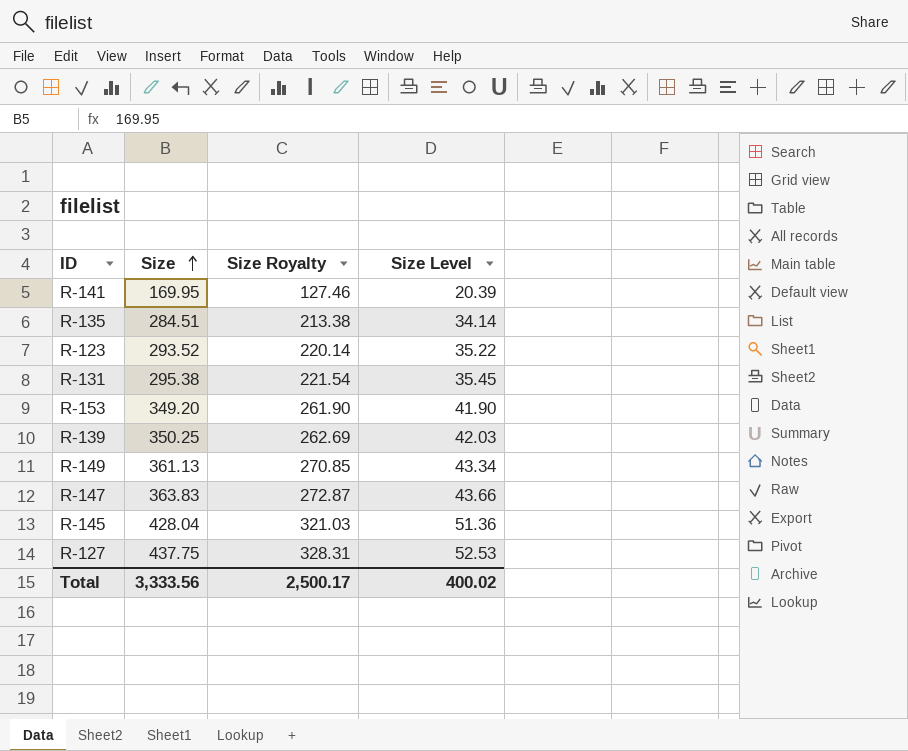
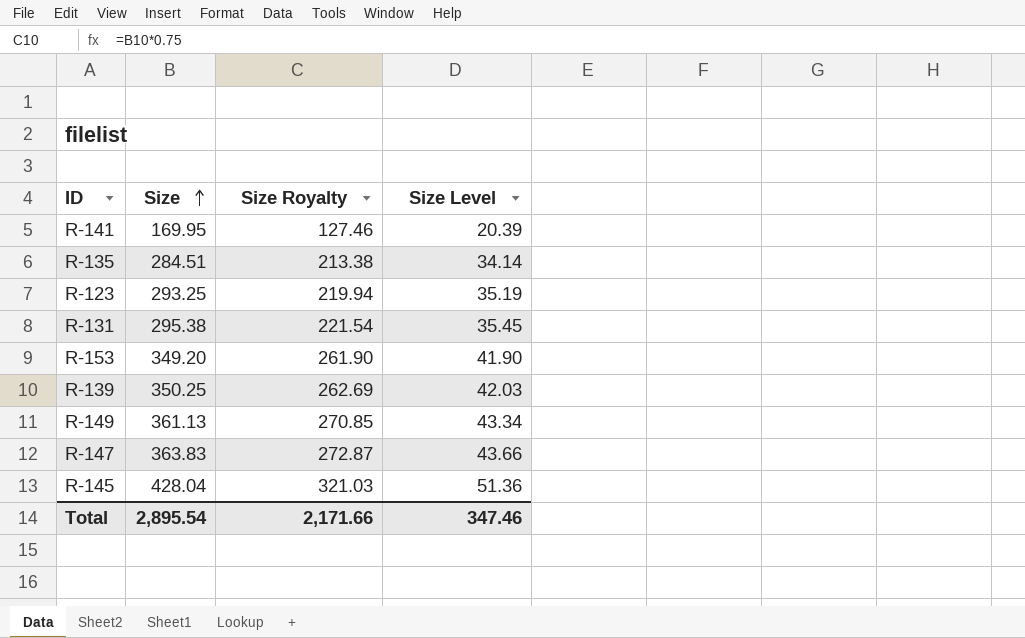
row R-127: 437.75 | 328.31 | 52.53 -> none
R-123 | Size: 293.52 -> 293.25
R-123 | Size Royalty: 220.14 -> 219.94
R-123 | Size Level: 35.22 -> 35.19
Total | Size: 3,333.56 -> 2,895.54
Total | Size Royalty: 2,500.17 -> 2,171.66
Total | Size Level: 400.02 -> 347.46

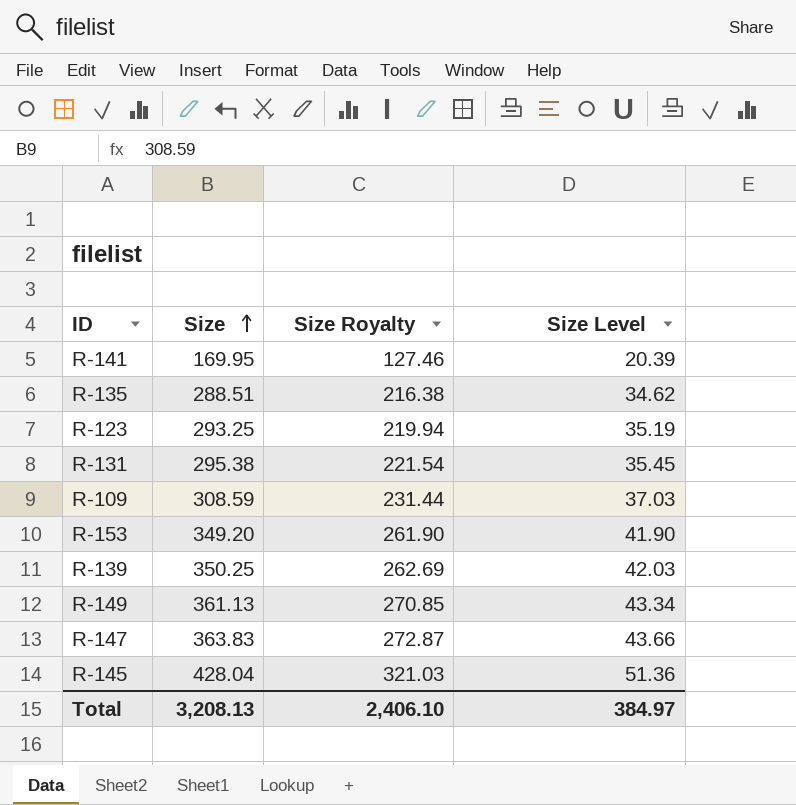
R-135 | Size: 284.51 -> 288.51
R-135 | Size Royalty: 213.38 -> 216.38
R-135 | Size Level: 34.14 -> 34.62
row R-109: none -> 308.59 | 231.44 | 37.03
Total | Size: 2,895.54 -> 3,208.13
Total | Size Royalty: 2,171.66 -> 2,406.10
Total | Size Level: 347.46 -> 384.97

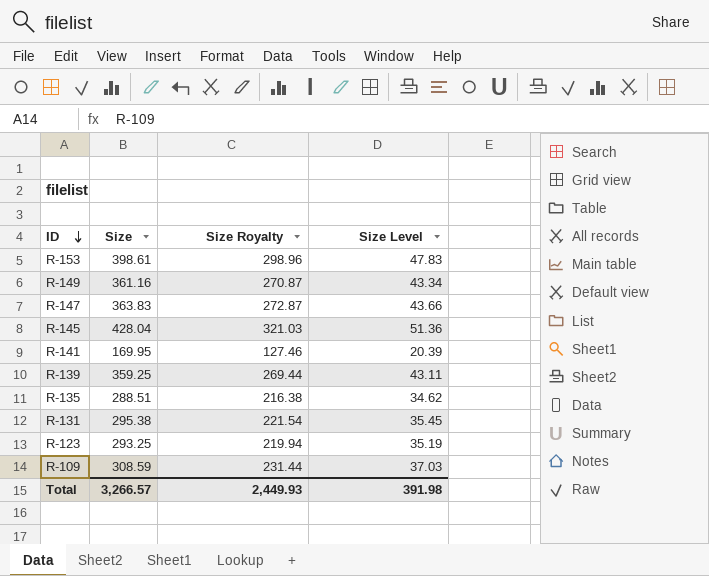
row order: Size ascending -> ID descending
R-153 | Size: 349.20 -> 398.61
R-153 | Size Royalty: 261.90 -> 298.96
R-153 | Size Level: 41.90 -> 47.83
R-149 | Size: 361.13 -> 361.16
R-149 | Size Royalty: 270.85 -> 270.87
R-139 | Size: 350.25 -> 359.25
R-139 | Size Royalty: 262.69 -> 269.44
R-139 | Size Level: 42.03 -> 43.11
Total | Size: 3,208.13 -> 3,266.57
Total | Size Royalty: 2,406.10 -> 2,449.93
Total | Size Level: 384.97 -> 391.98

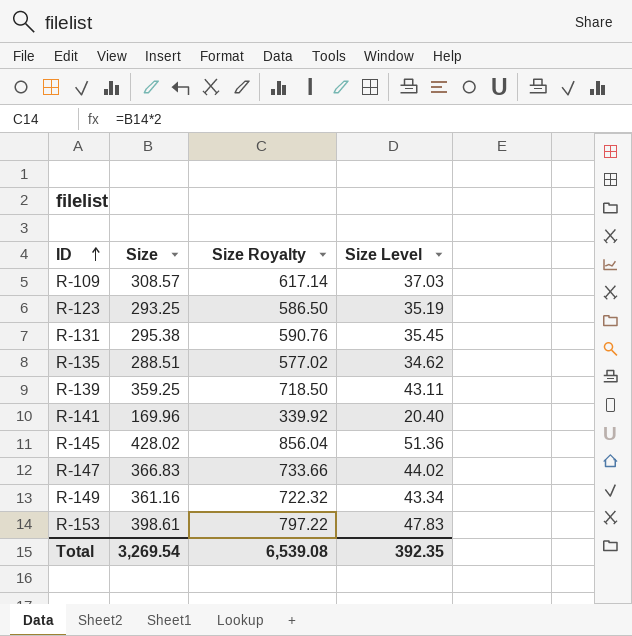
row order: ID descending -> ID ascending
column Size Royalty | formula: [Size] * 0.75 -> [Size] * 2
R-109 | Size: 308.59 -> 308.57
R-141 | Size: 169.95 -> 169.96
R-141 | Size Level: 20.39 -> 20.40
R-145 | Size: 428.04 -> 428.02
R-147 | Size: 363.83 -> 366.83
R-147 | Size Level: 43.66 -> 44.02
Total | Size: 3,266.57 -> 3,269.54
Total | Size Royalty: 2,449.93 -> 6,539.08
Total | Size Level: 391.98 -> 392.35

